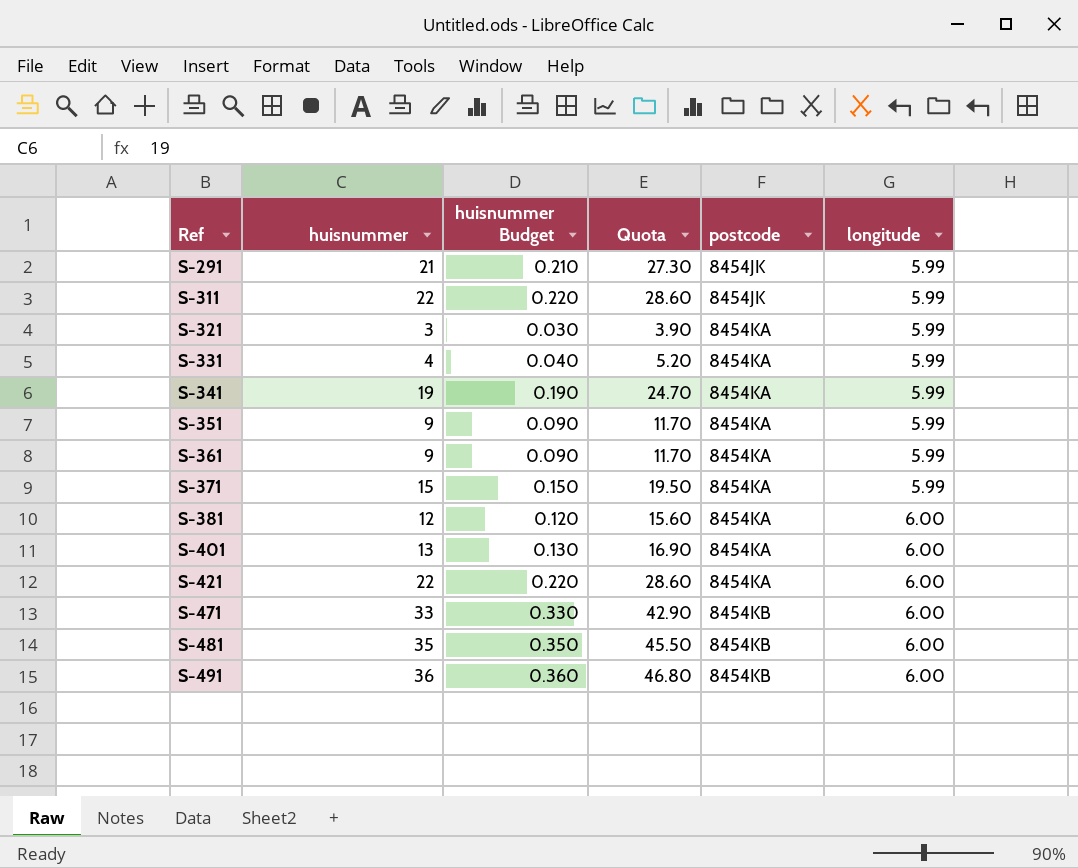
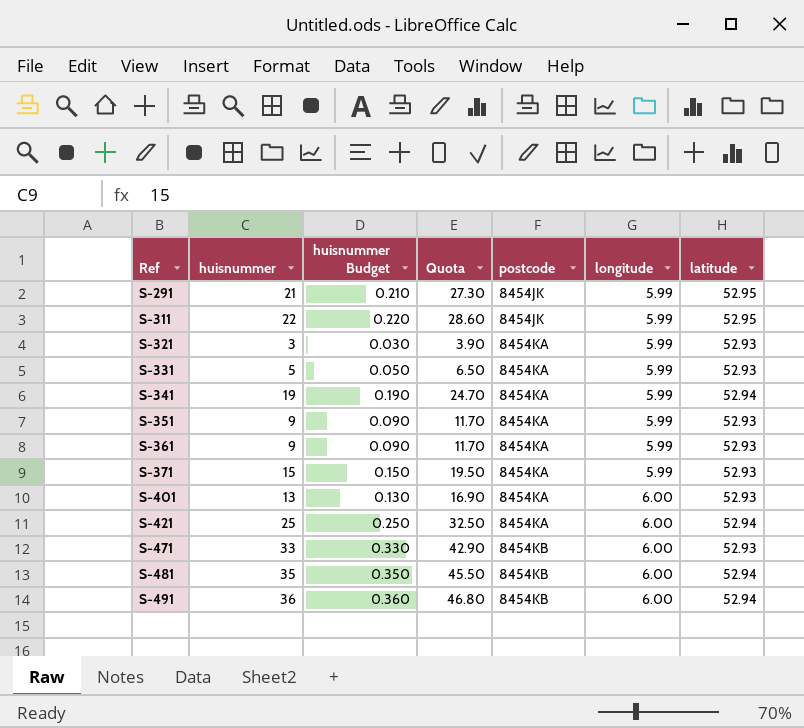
column latitude | position: none -> 7
row S-381: 12 | 0.120 | 15.60 | 8454KA | 6.00 -> none
S-331 | huisnummer: 4 -> 5
S-331 | huisnummer Budget: 0.040 -> 0.050
S-331 | Quota: 5.20 -> 6.50
S-421 | huisnummer: 22 -> 25
S-421 | huisnummer Budget: 0.220 -> 0.250
S-421 | Quota: 28.60 -> 32.50

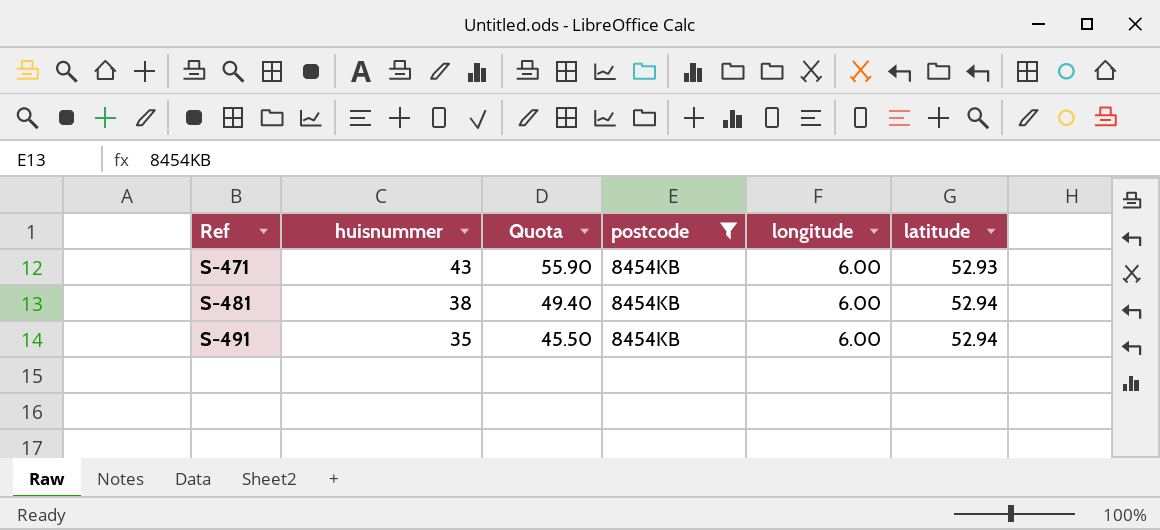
filter: none -> postcode = 8454KB
column huisnummer Budget | formula: [huisnummer] * 0.01 -> none
S-471 | huisnummer: 33 -> 43
S-471 | Quota: 42.90 -> 55.90
S-481 | huisnummer: 35 -> 38
S-481 | Quota: 45.50 -> 49.40
S-491 | huisnummer: 36 -> 35
S-491 | Quota: 46.80 -> 45.50

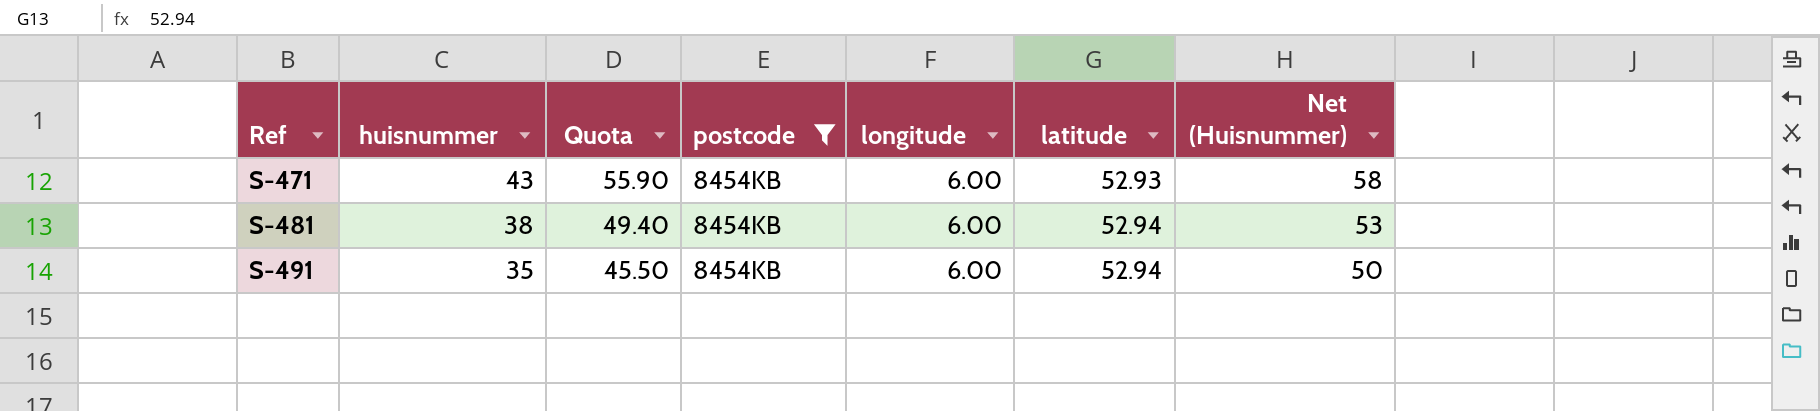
column Net (Huisnummer) | formula: none -> [huisnummer] + 15

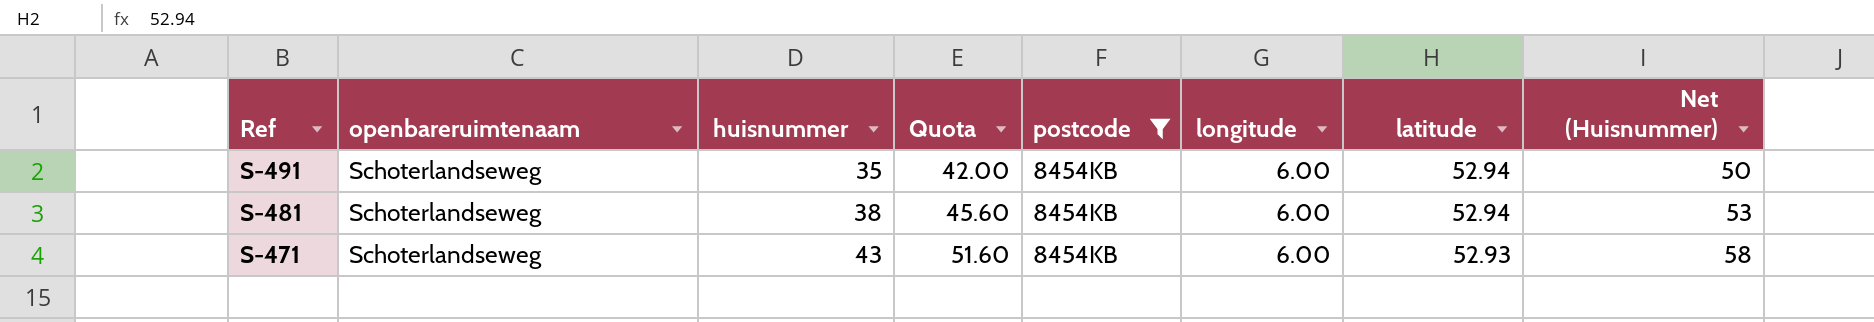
row order: Ref ascending -> Ref descending
column openbareruimtenaam | position: none -> 2
column Quota | formula: [huisnummer] * 1.3 -> [huisnummer] * 1.2

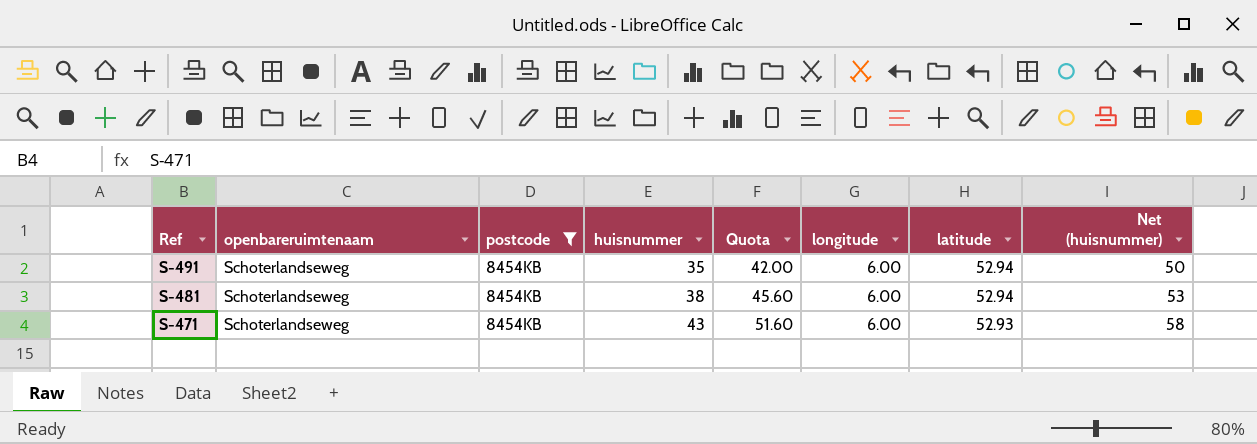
column postcode | position: 5 -> 3
column name: Net (Huisnummer) -> Net (huisnummer)

